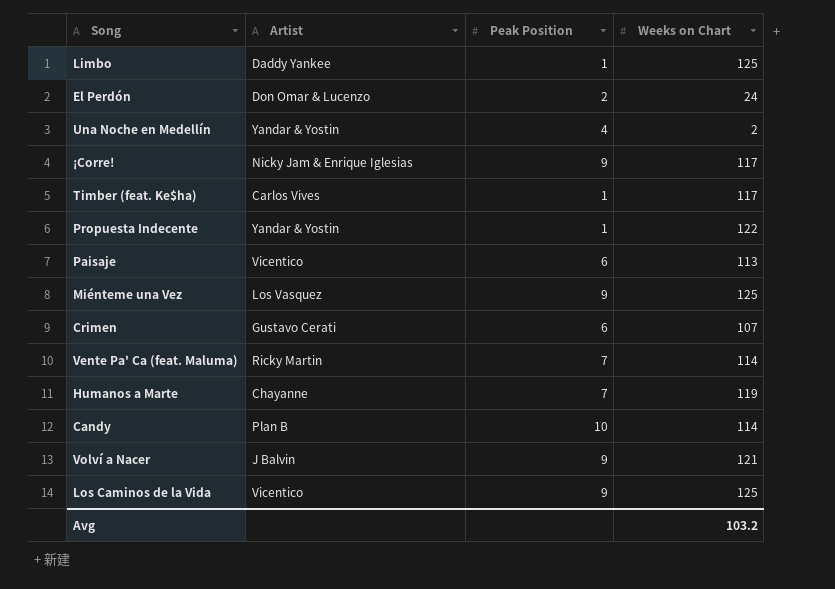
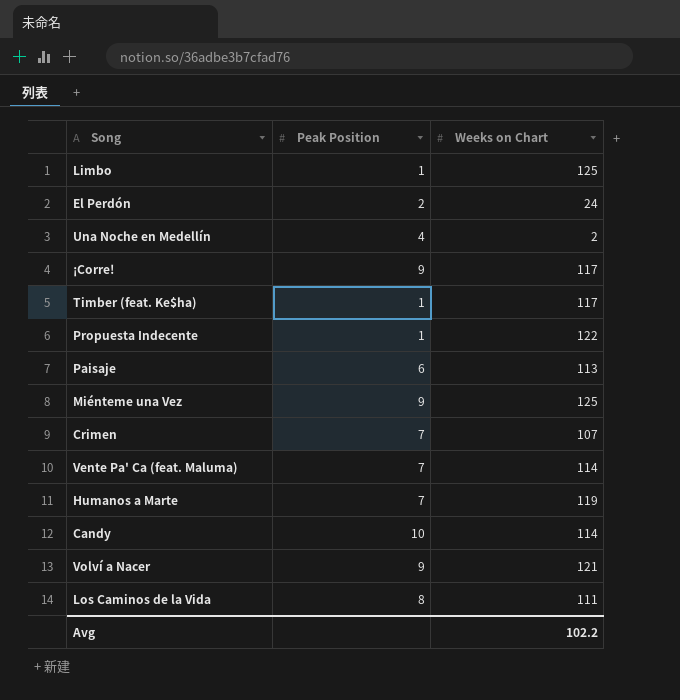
column Artist | position: 2 -> none
Crimen | Peak Position: 6 -> 7
Los Caminos de la Vida | Peak Position: 9 -> 8
Los Caminos de la Vida | Weeks on Chart: 125 -> 111
Avg | Weeks on Chart: 103.2 -> 102.2

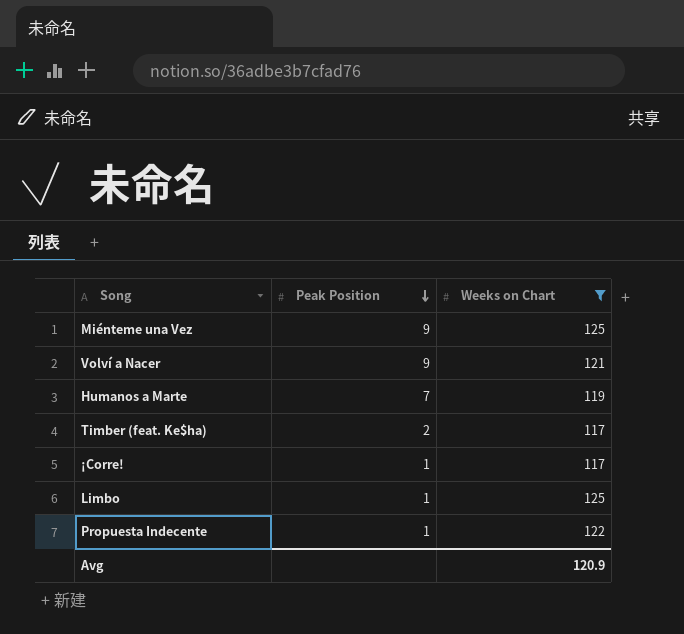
filter: none -> Weeks on Chart >= 117
row order: none -> Peak Position descending
Timber (feat. Ke$ha) | Peak Position: 1 -> 2
¡Corre! | Peak Position: 9 -> 1
Avg | Weeks on Chart: 102.2 -> 120.9

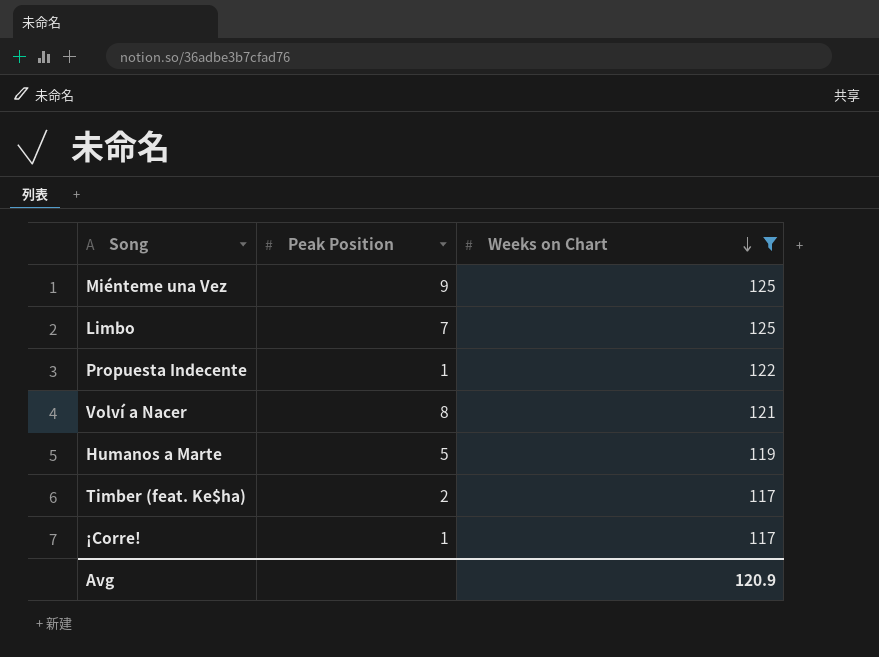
row order: Peak Position descending -> Weeks on Chart descending
Limbo | Peak Position: 1 -> 7
Volví a Nacer | Peak Position: 9 -> 8
Humanos a Marte | Peak Position: 7 -> 5

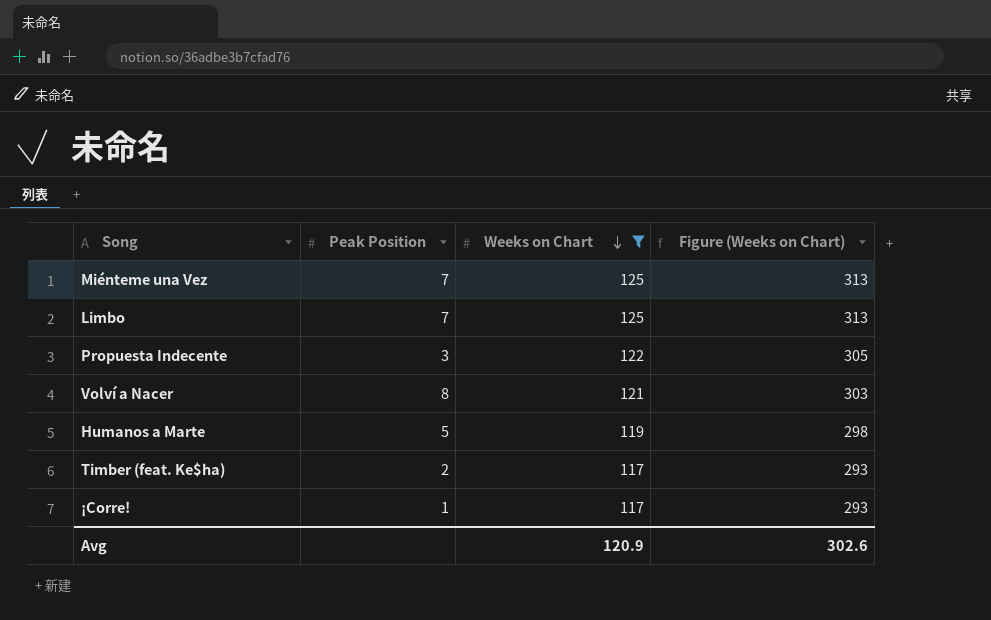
column Figure (Weeks on Chart) | formula: none -> [Weeks on Chart] * 2.5
Miénteme una Vez | Peak Position: 9 -> 7
Propuesta Indecente | Peak Position: 1 -> 3

